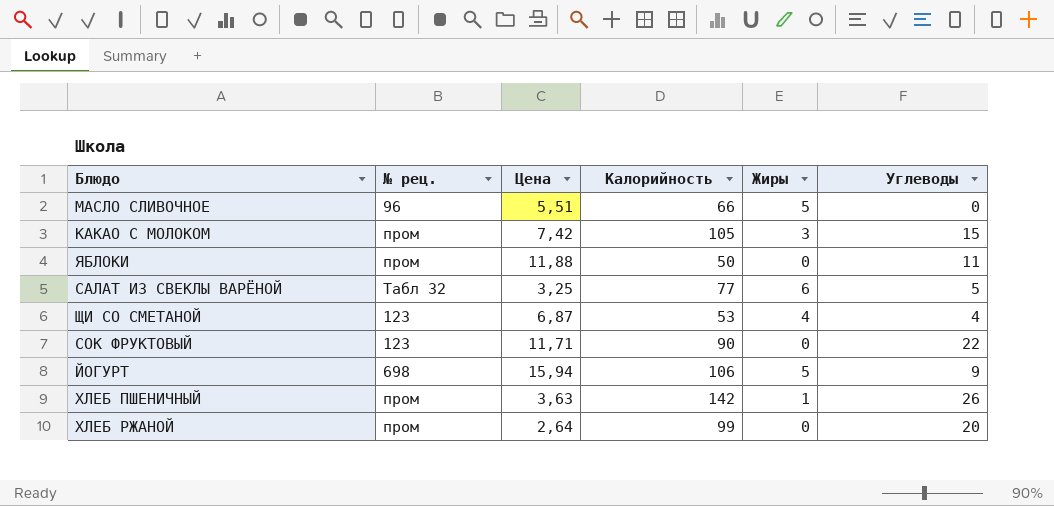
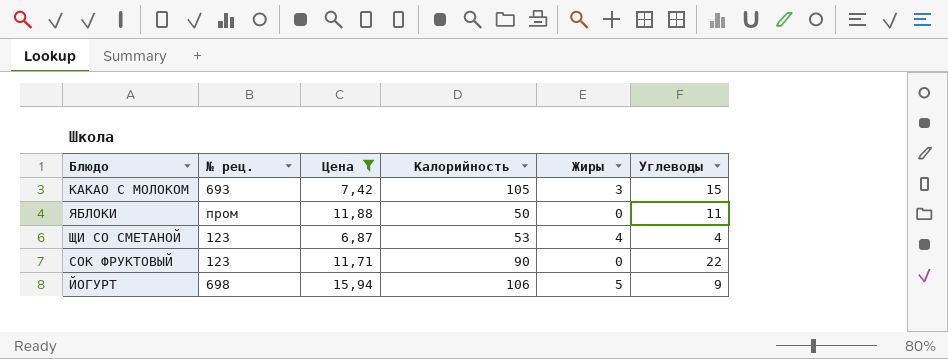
filter: none -> Цена >= 6,87
КАКАО С МОЛОКОМ | № рец.: пром -> 693

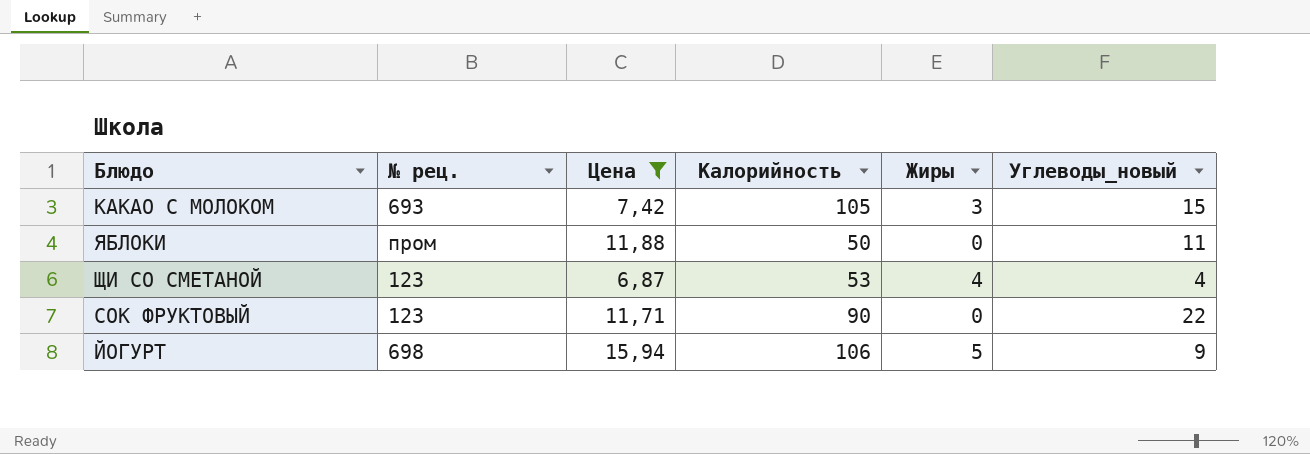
column name: Углеводы -> Углеводы_новый

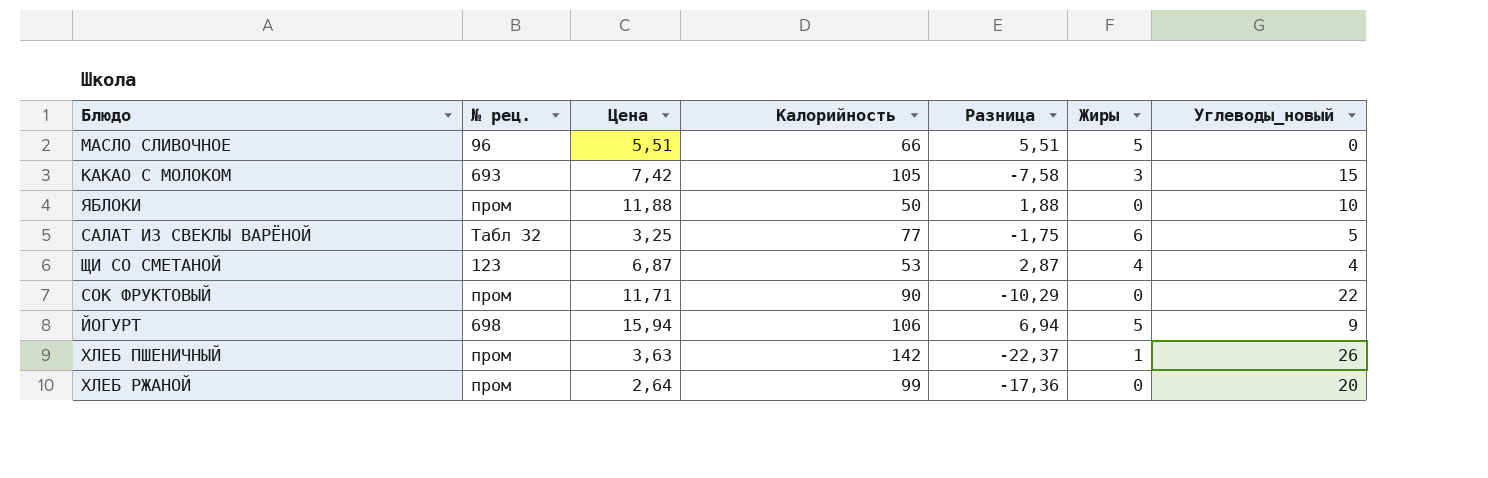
filter: Цена >= 6,87 -> none
column Разница | formula: none -> [Цена] - [Углеводы_новый]
ЯБЛОКИ | Углеводы_новый: 11 -> 10
СОК ФРУКТОВЫЙ | № рец.: 123 -> пром

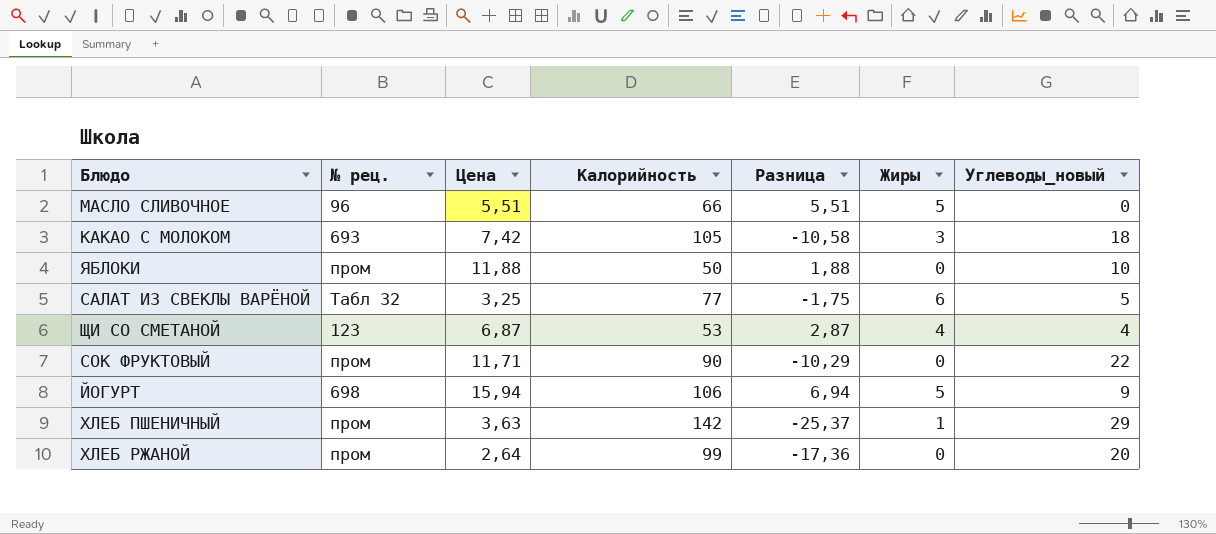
КАКАО С МОЛОКОМ | Разница: -7,58 -> -10,58
КАКАО С МОЛОКОМ | Углеводы_новый: 15 -> 18
ХЛЕБ ПШЕНИЧНЫЙ | Разница: -22,37 -> -25,37
ХЛЕБ ПШЕНИЧНЫЙ | Углеводы_новый: 26 -> 29

